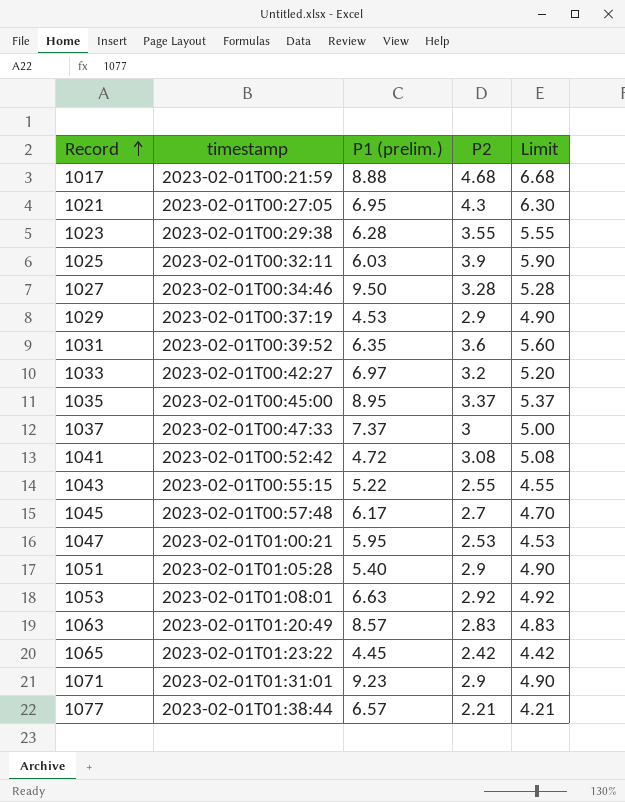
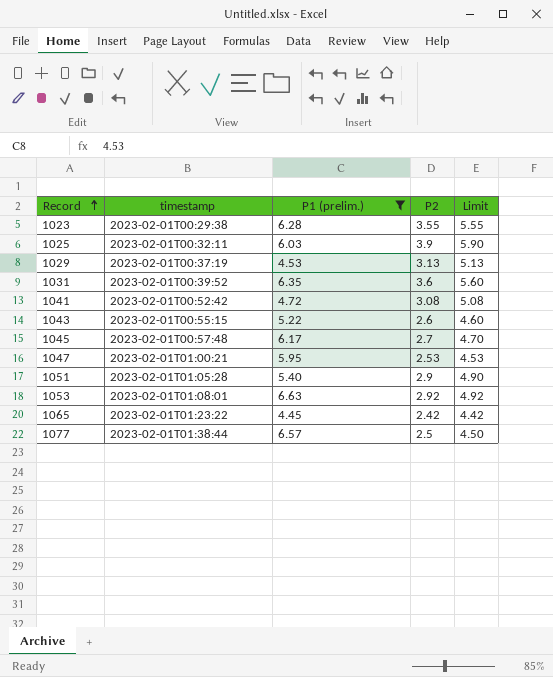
filter: none -> P1 (prelim.) <= 6.63
1029 | P2: 2.9 -> 3.13
1029 | Limit: 4.90 -> 5.13
1043 | P2: 2.55 -> 2.6
1043 | Limit: 4.55 -> 4.60
1077 | P2: 2.21 -> 2.5
1077 | Limit: 4.21 -> 4.50

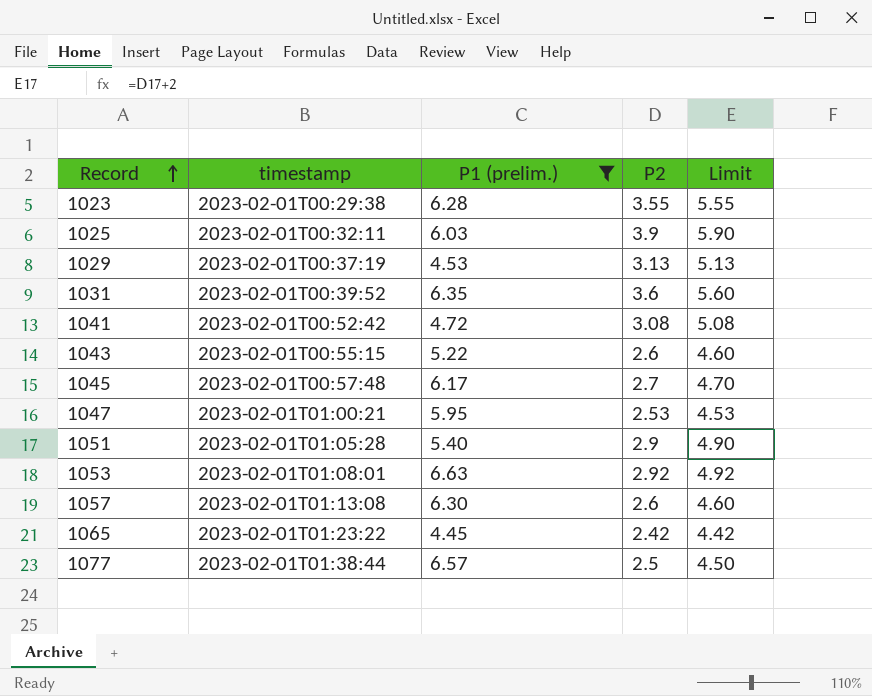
row 1057: none -> 2023-02-01T01:13:08 | 6.30 | 2.6 | 4.60

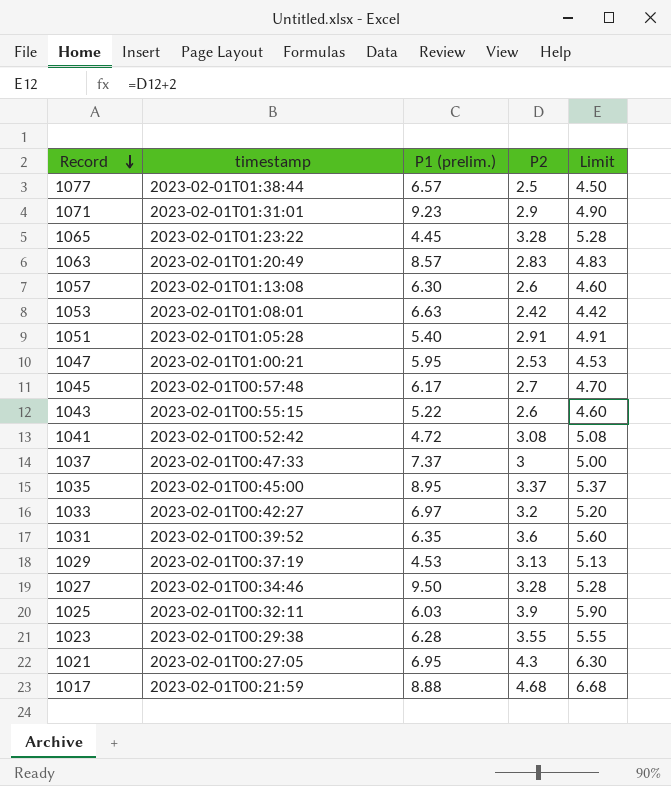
filter: P1 (prelim.) <= 6.63 -> none
row order: Record ascending -> Record descending
1065 | P2: 2.42 -> 3.28
1065 | Limit: 4.42 -> 5.28
1053 | P2: 2.92 -> 2.42
1053 | Limit: 4.92 -> 4.42
1051 | P2: 2.9 -> 2.91
1051 | Limit: 4.90 -> 4.91

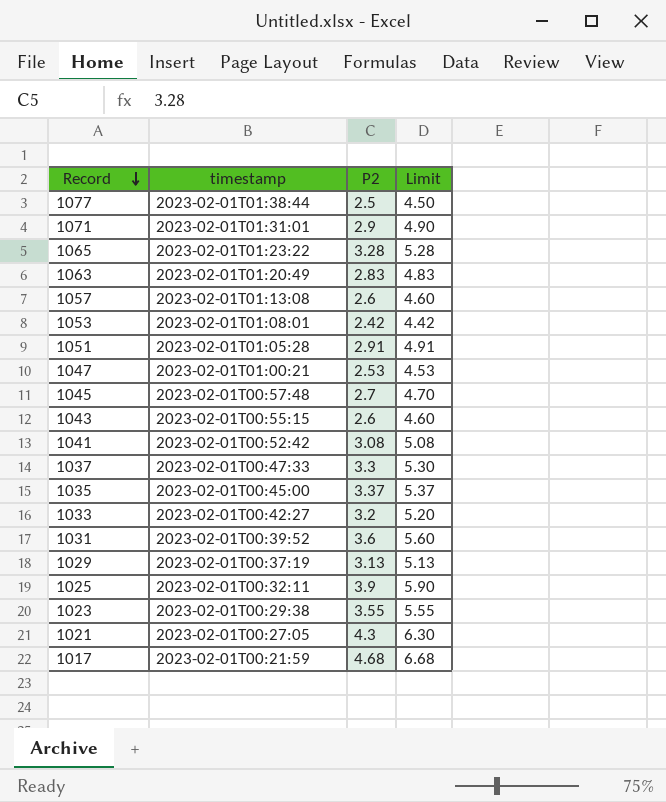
column P1 (prelim.) | position: 3 -> none
row 1027: 2023-02-01T00:34:46 | 9.50 | 3.28 | 5.28 -> none
1037 | P2: 3 -> 3.3
1037 | Limit: 5.00 -> 5.30

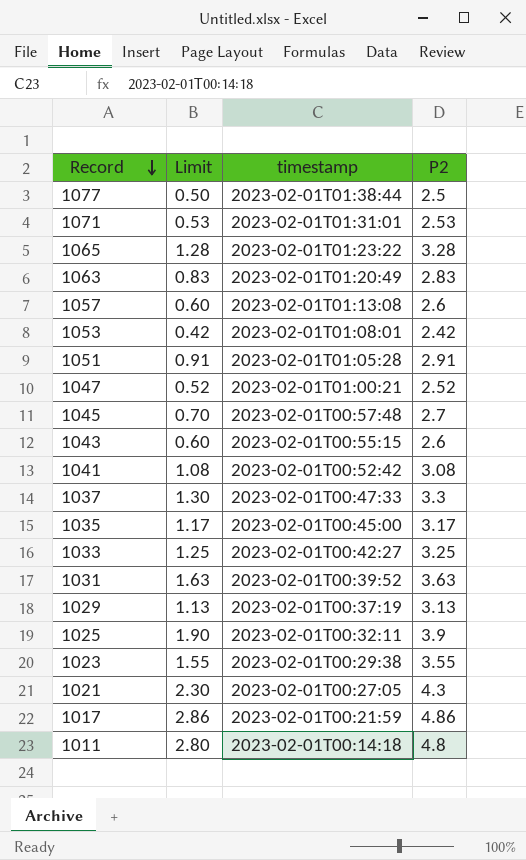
column Limit | formula: [P2] + 2 -> [P2] - 2
column Limit | position: 4 -> 2
1071 | P2: 2.9 -> 2.53
1047 | P2: 2.53 -> 2.52
1035 | P2: 3.37 -> 3.17
1033 | P2: 3.2 -> 3.25
1031 | P2: 3.6 -> 3.63
1017 | P2: 4.68 -> 4.86
row 1011: none -> 2.80 | 2023-02-01T00:14:18 | 4.8

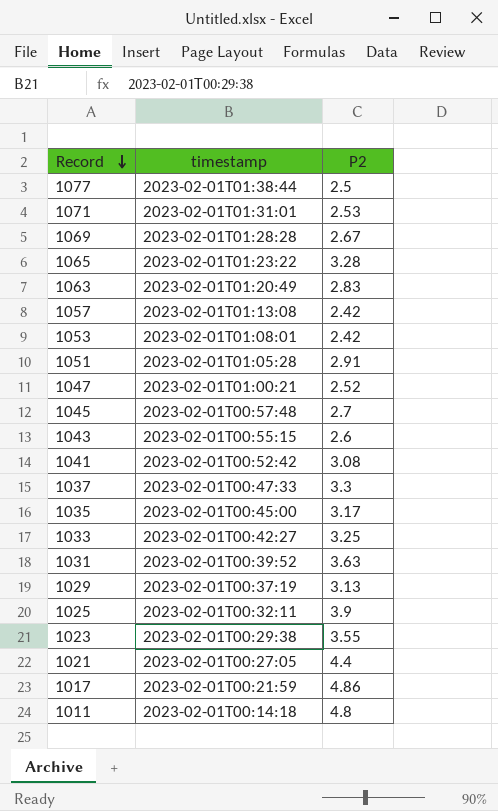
column Limit | formula: [P2] - 2 -> none
row 1069: none -> 2023-02-01T01:28:28 | 2.67
1057 | P2: 2.6 -> 2.42
1021 | P2: 4.3 -> 4.4

